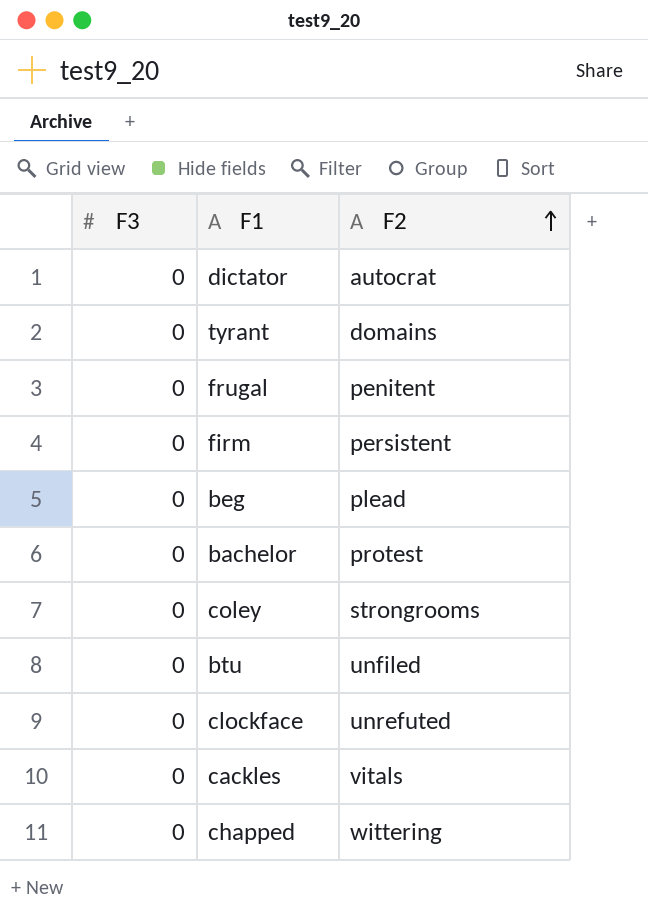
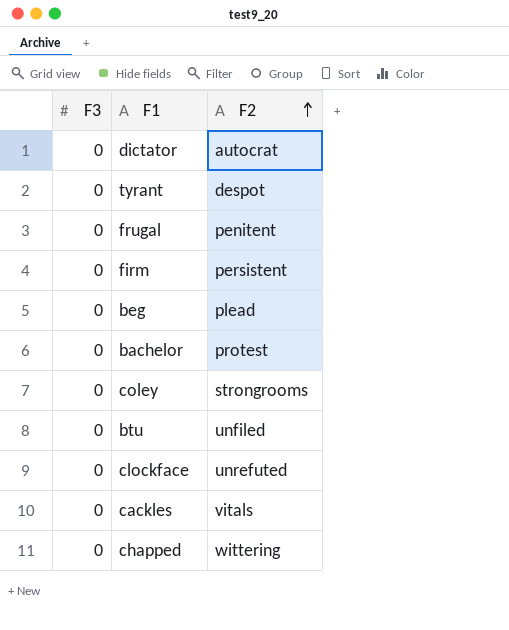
tyrant | F2: domains -> despot

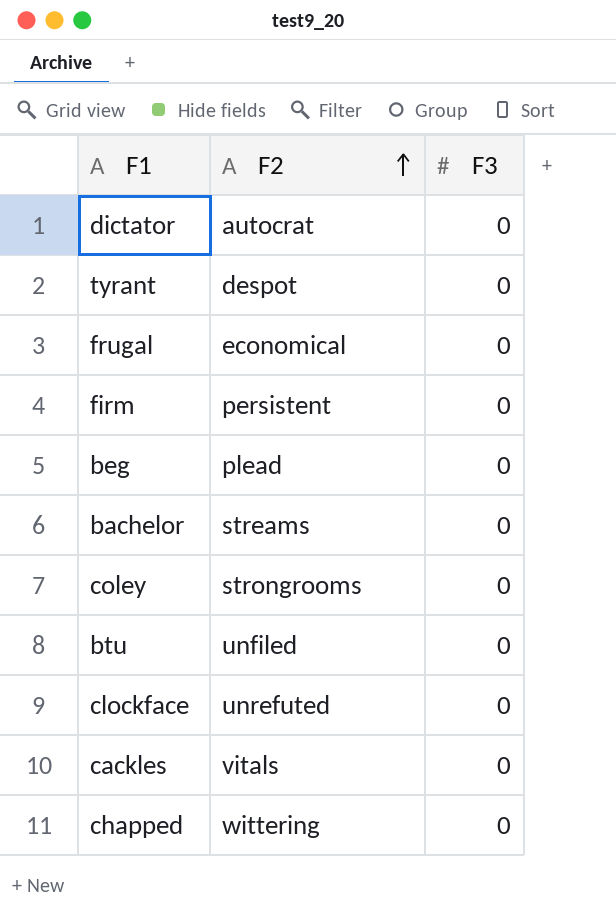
column F3 | position: 1 -> 3
frugal | F2: penitent -> economical
bachelor | F2: protest -> streams

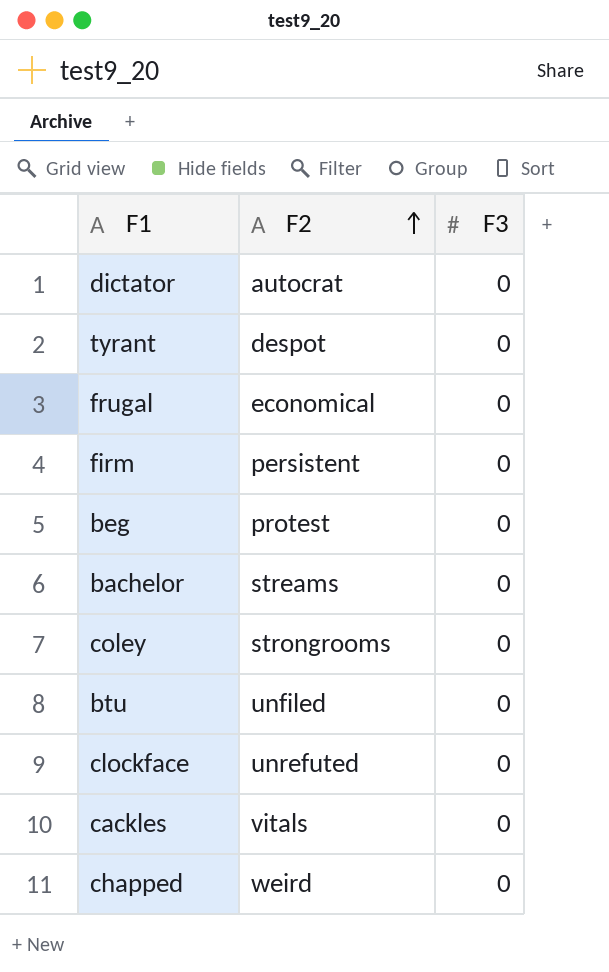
beg | F2: plead -> protest
chapped | F2: wittering -> weird

